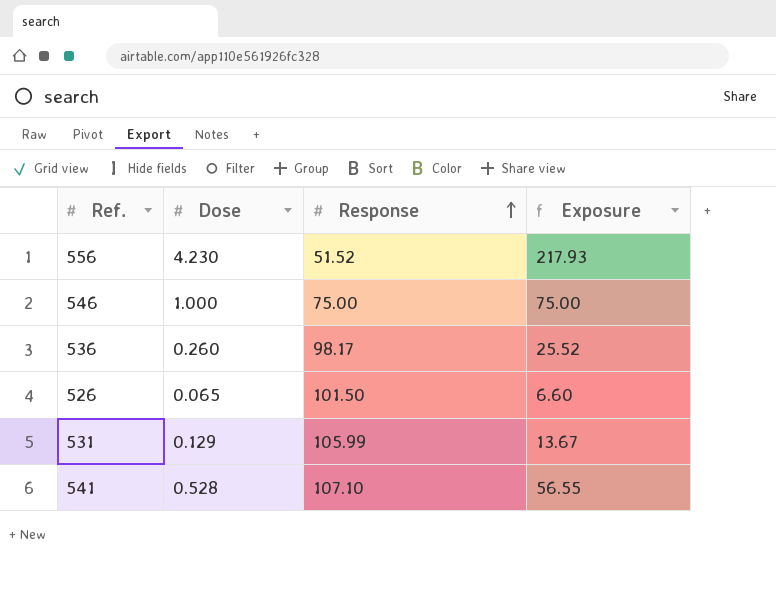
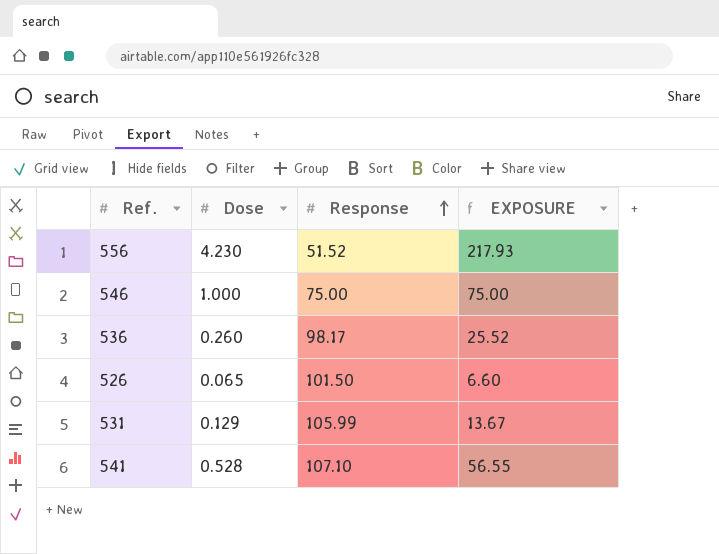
column name: Exposure -> EXPOSURE

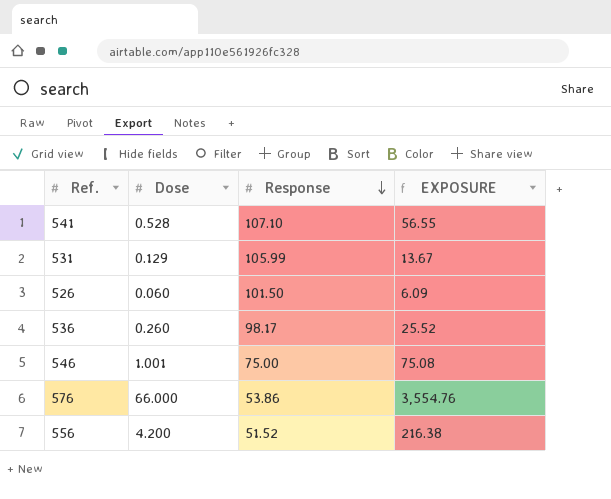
row order: Response ascending -> Response descending
526 | Dose: 0.065 -> 0.060
526 | EXPOSURE: 6.60 -> 6.09
546 | Dose: 1.000 -> 1.001
546 | EXPOSURE: 75.00 -> 75.08
row 576: none -> 66.000 | 53.86 | 3,554.76
556 | Dose: 4.230 -> 4.200
556 | EXPOSURE: 217.93 -> 216.38

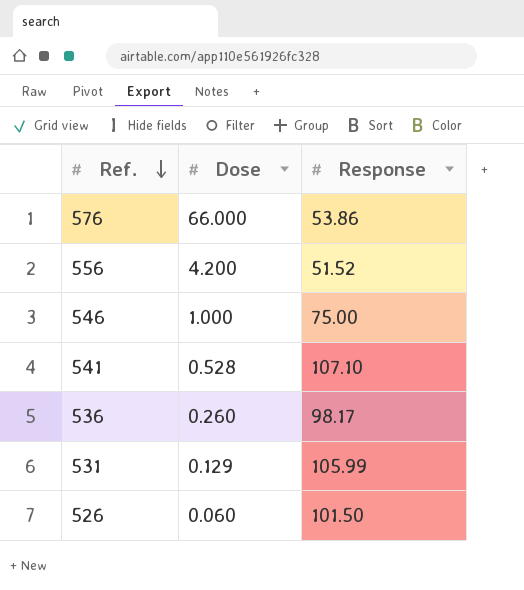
row order: Response descending -> Ref. descending
column EXPOSURE | formula: [Dose] * [Response] -> none
546 | Dose: 1.001 -> 1.000

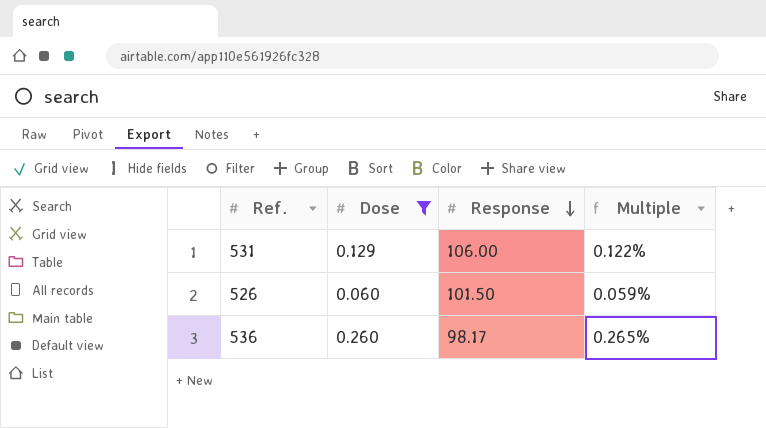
filter: none -> Dose <= 0.260
row order: Ref. descending -> Response descending
column Multiple | formula: none -> [Dose] / [Response]
531 | Response: 105.99 -> 106.00

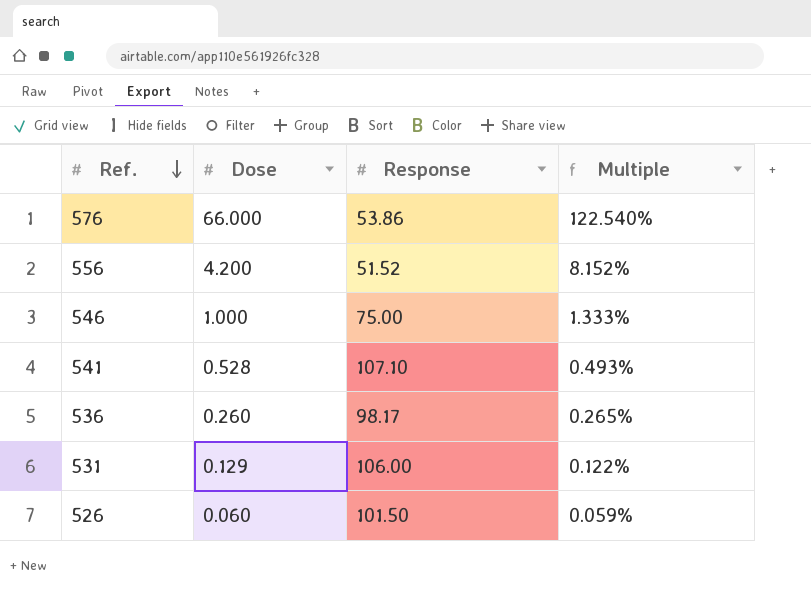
filter: Dose <= 0.260 -> none
row order: Response descending -> Ref. descending

